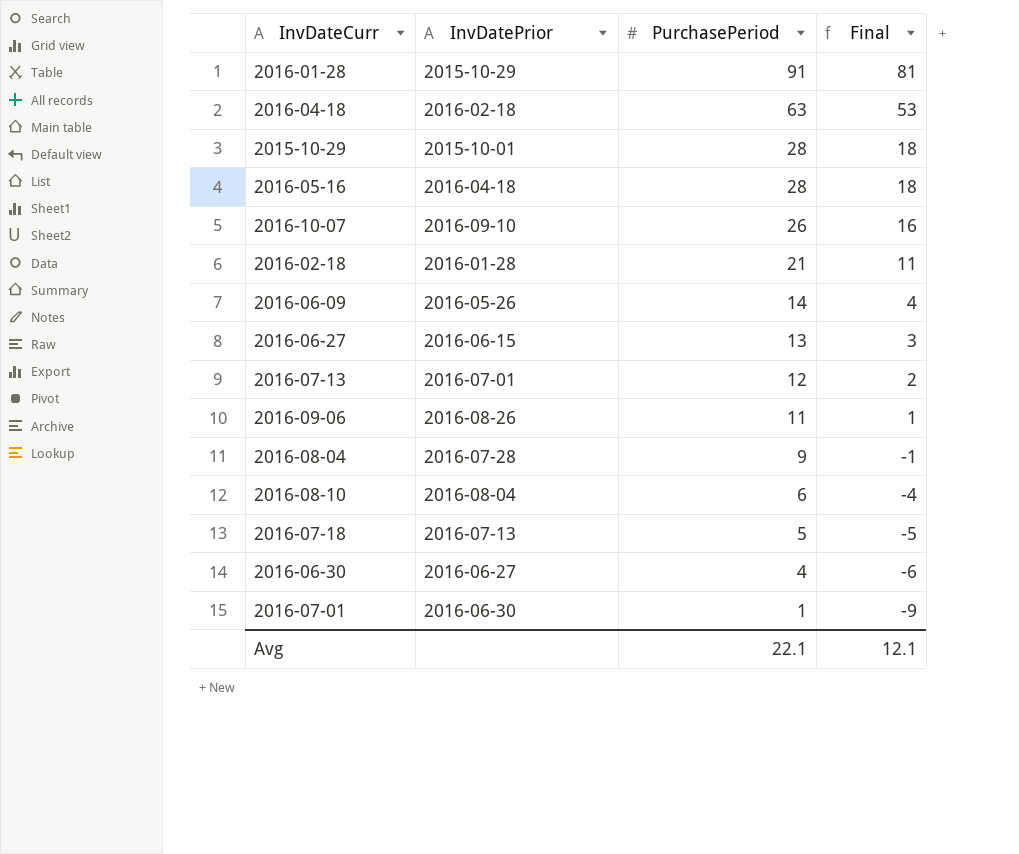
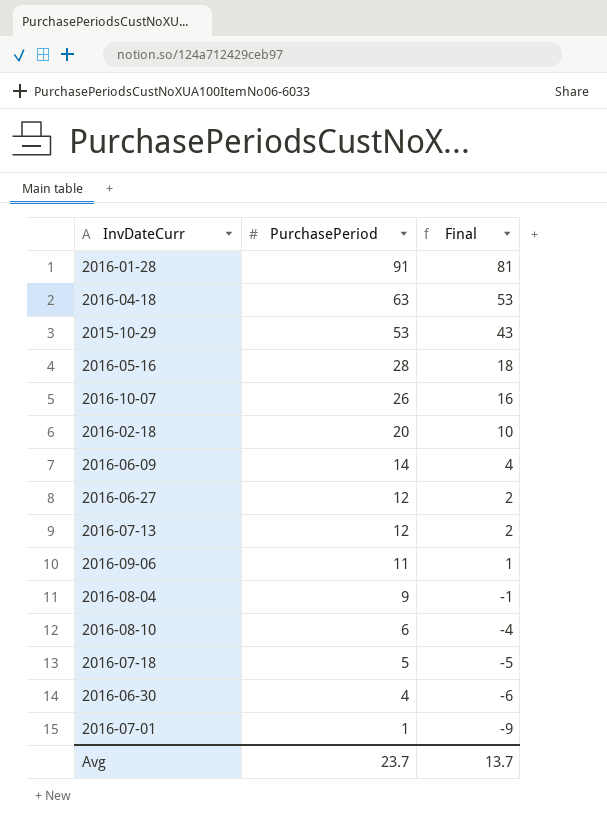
column InvDatePrior | position: 2 -> none
2015-10-29 | PurchasePeriod: 28 -> 53
2015-10-29 | Final: 18 -> 43
2016-02-18 | PurchasePeriod: 21 -> 20
2016-02-18 | Final: 11 -> 10
2016-06-27 | PurchasePeriod: 13 -> 12
2016-06-27 | Final: 3 -> 2
Avg | PurchasePeriod: 22.1 -> 23.7
Avg | Final: 12.1 -> 13.7

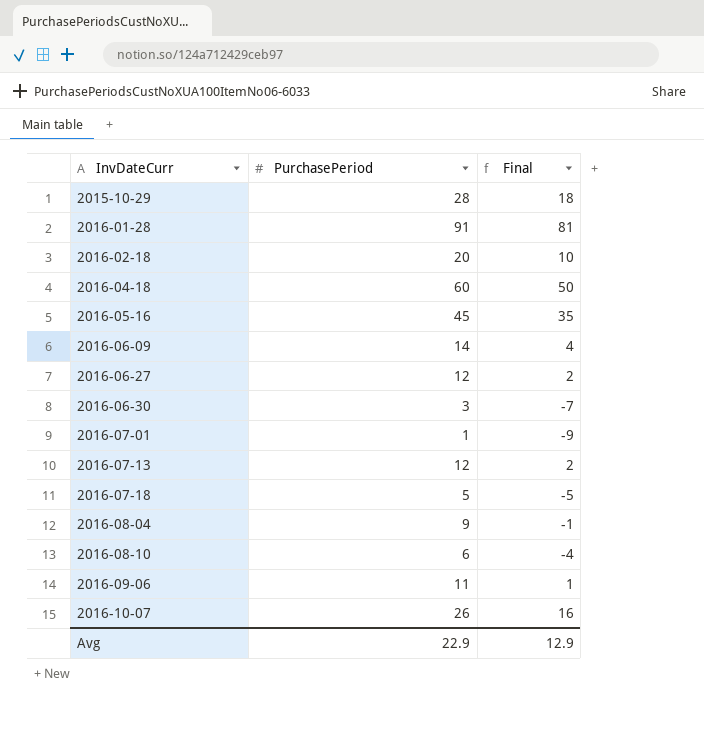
row order: PurchasePeriod descending -> InvDateCurr ascending
2015-10-29 | PurchasePeriod: 53 -> 28
2015-10-29 | Final: 43 -> 18
2016-04-18 | PurchasePeriod: 63 -> 60
2016-04-18 | Final: 53 -> 50
2016-05-16 | PurchasePeriod: 28 -> 45
2016-05-16 | Final: 18 -> 35
2016-06-30 | PurchasePeriod: 4 -> 3
2016-06-30 | Final: -6 -> -7
Avg | PurchasePeriod: 23.7 -> 22.9
Avg | Final: 13.7 -> 12.9

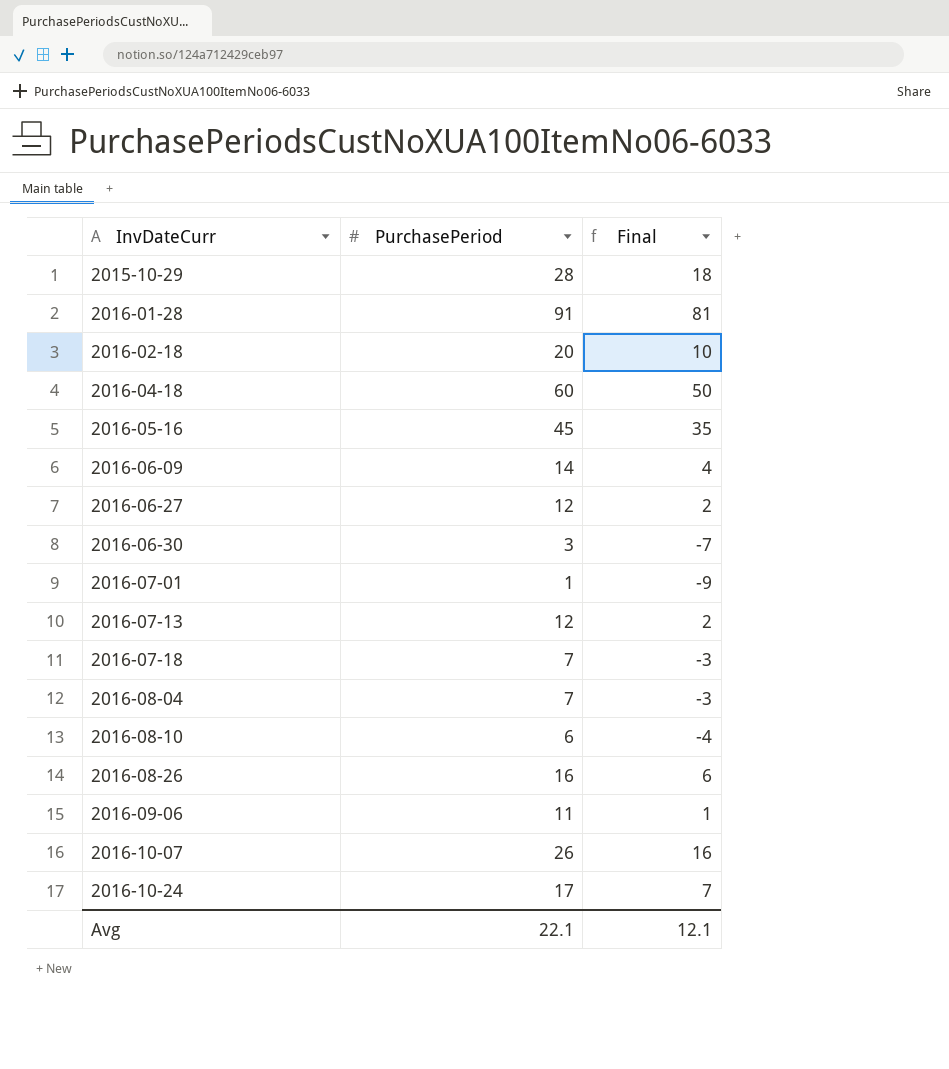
2016-07-18 | PurchasePeriod: 5 -> 7
2016-07-18 | Final: -5 -> -3
2016-08-04 | PurchasePeriod: 9 -> 7
2016-08-04 | Final: -1 -> -3
row 2016-08-26: none -> 16 | 6
row 2016-10-24: none -> 17 | 7
Avg | PurchasePeriod: 22.9 -> 22.1
Avg | Final: 12.9 -> 12.1

